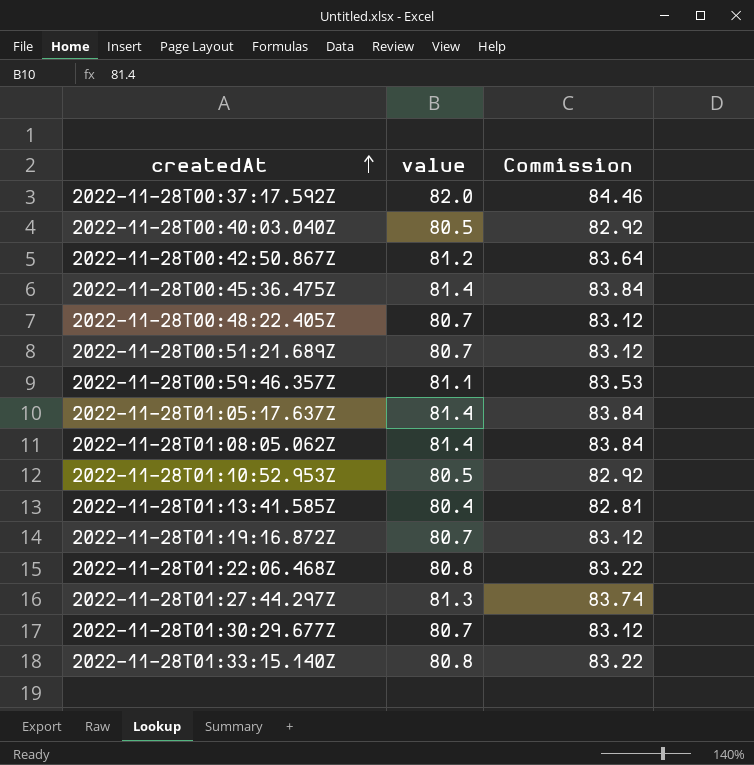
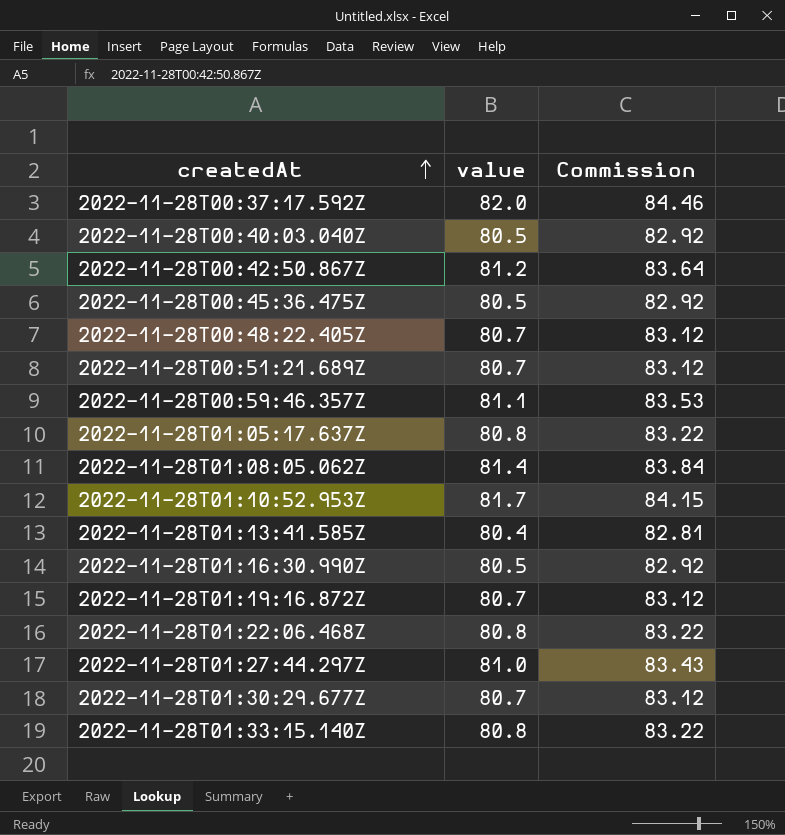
2022-11-28T00:45:36.475Z | value: 81.4 -> 80.5
2022-11-28T00:45:36.475Z | Commission: 83.84 -> 82.92
2022-11-28T01:05:17.637Z | value: 81.4 -> 80.8
2022-11-28T01:05:17.637Z | Commission: 83.84 -> 83.22
2022-11-28T01:10:52.953Z | value: 80.5 -> 81.7
2022-11-28T01:10:52.953Z | Commission: 82.92 -> 84.15
row 2022-11-28T01:16:30.990Z: none -> 80.5 | 82.92
2022-11-28T01:27:44.297Z | value: 81.3 -> 81.0
2022-11-28T01:27:44.297Z | Commission: 83.74 -> 83.43

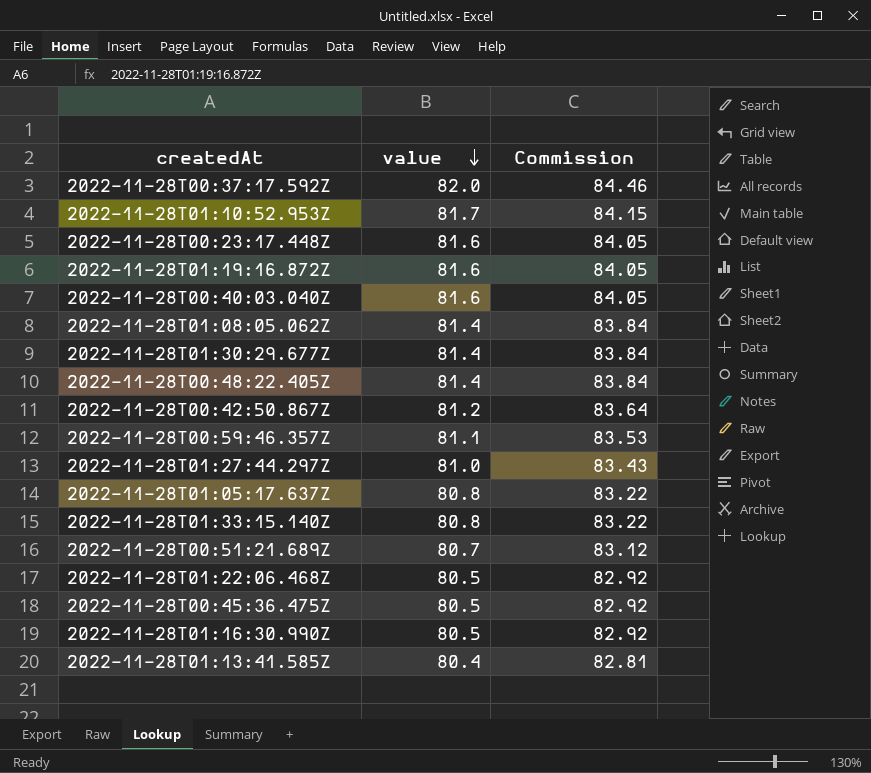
row order: createdAt ascending -> value descending
row 2022-11-28T00:23:17.448Z: none -> 81.6 | 84.05
2022-11-28T01:19:16.872Z | value: 80.7 -> 81.6
2022-11-28T01:19:16.872Z | Commission: 83.12 -> 84.05
2022-11-28T00:40:03.040Z | value: 80.5 -> 81.6
2022-11-28T00:40:03.040Z | Commission: 82.92 -> 84.05
2022-11-28T01:30:29.677Z | value: 80.7 -> 81.4
2022-11-28T01:30:29.677Z | Commission: 83.12 -> 83.84
2022-11-28T00:48:22.405Z | value: 80.7 -> 81.4
2022-11-28T00:48:22.405Z | Commission: 83.12 -> 83.84
2022-11-28T01:22:06.468Z | value: 80.8 -> 80.5
2022-11-28T01:22:06.468Z | Commission: 83.22 -> 82.92

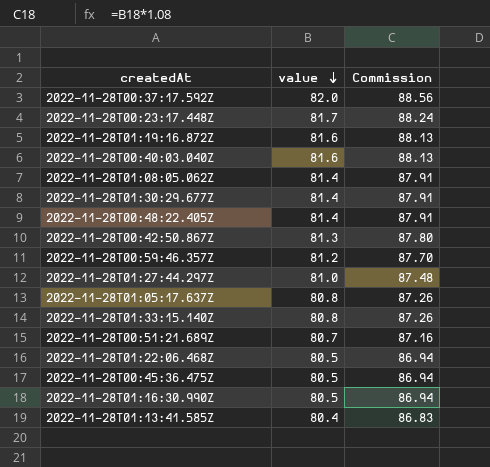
column Commission | formula: [value] * 1.03 -> [value] * 1.08
row 2022-11-28T01:10:52.953Z: 81.7 | 84.15 -> none
2022-11-28T00:23:17.448Z | value: 81.6 -> 81.7
2022-11-28T00:42:50.867Z | value: 81.2 -> 81.3
2022-11-28T00:59:46.357Z | value: 81.1 -> 81.2

